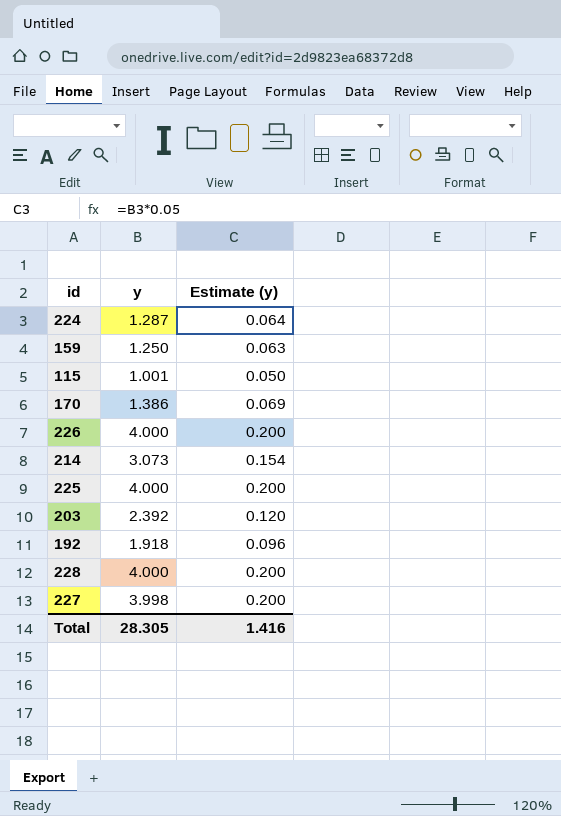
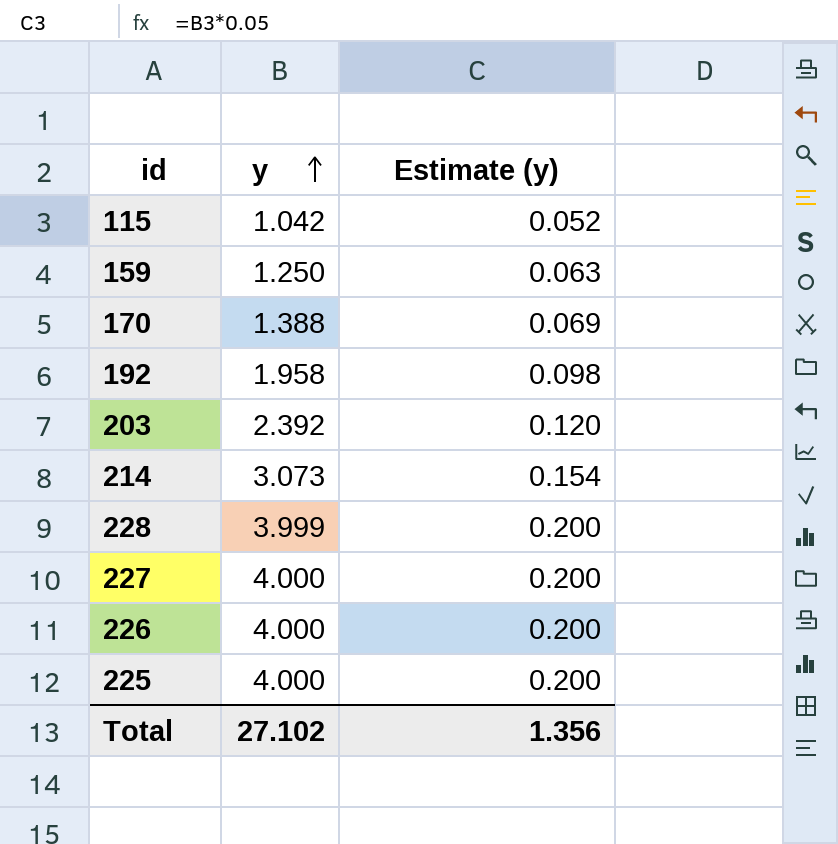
row order: none -> y ascending
row 224: 1.287 | 0.064 -> none
115 | y: 1.001 -> 1.042
115 | Estimate (y): 0.050 -> 0.052
170 | y: 1.386 -> 1.388
192 | y: 1.918 -> 1.958
192 | Estimate (y): 0.096 -> 0.098
228 | y: 4.000 -> 3.999
227 | y: 3.998 -> 4.000
Total | y: 28.305 -> 27.102
Total | Estimate (y): 1.416 -> 1.356

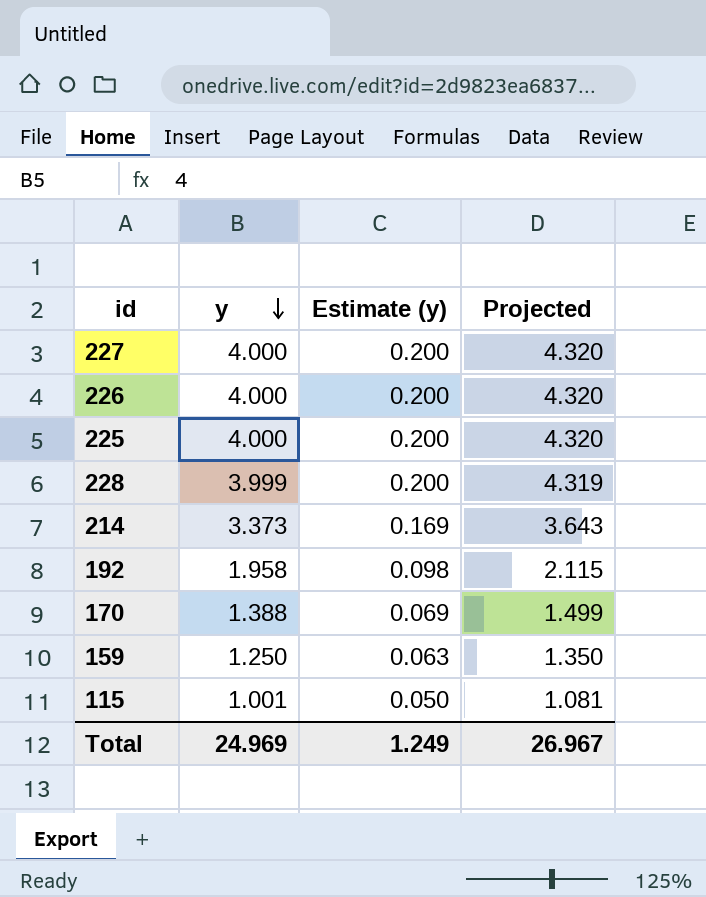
row order: y ascending -> y descending
column Projected | formula: none -> [y] * 1.08
row 203: 2.392 | 0.120 -> none
214 | y: 3.073 -> 3.373
214 | Estimate (y): 0.154 -> 0.169
115 | y: 1.042 -> 1.001
115 | Estimate (y): 0.052 -> 0.050
Total | y: 27.102 -> 24.969
Total | Estimate (y): 1.356 -> 1.249

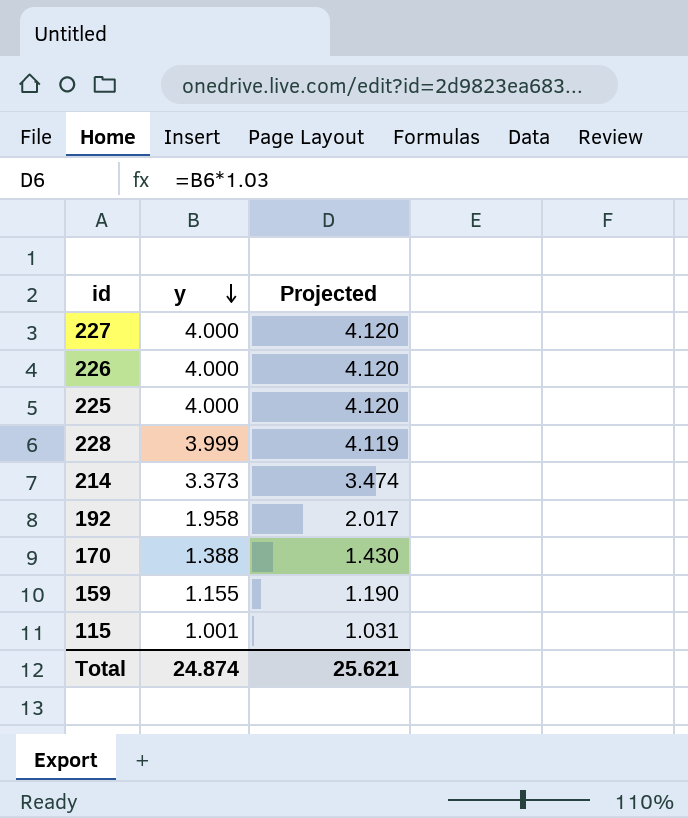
column Estimate (y) | formula: [y] * 0.05 -> none
column Projected | formula: [y] * 1.08 -> [y] * 1.03
159 | y: 1.250 -> 1.155
Total | y: 24.969 -> 24.874
Total | Projected: 26.967 -> 25.621

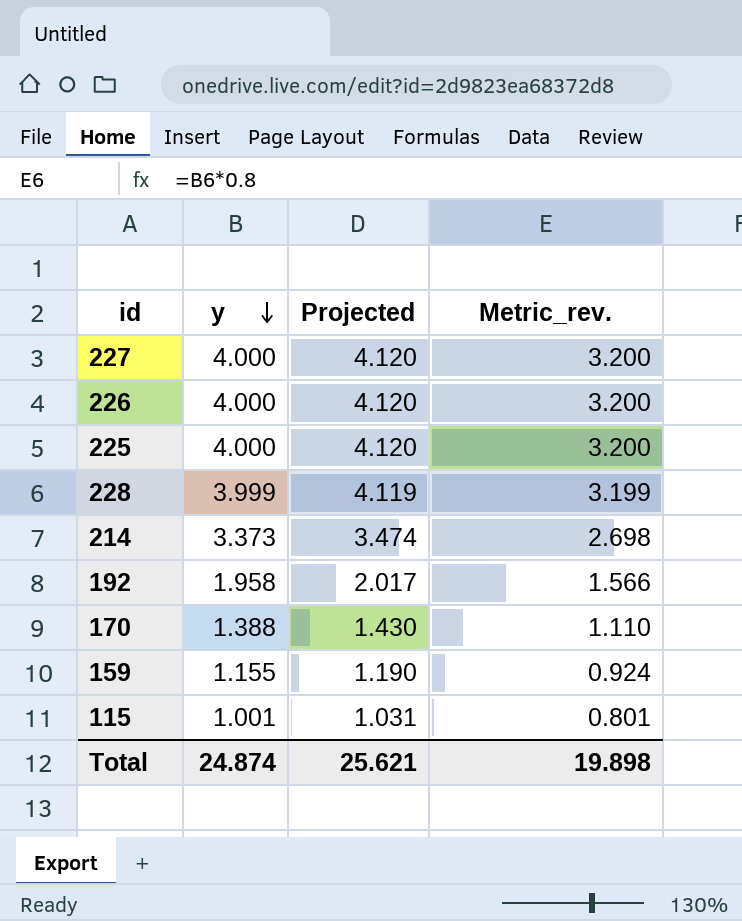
column Metric_rev. | formula: none -> [y] * 0.8

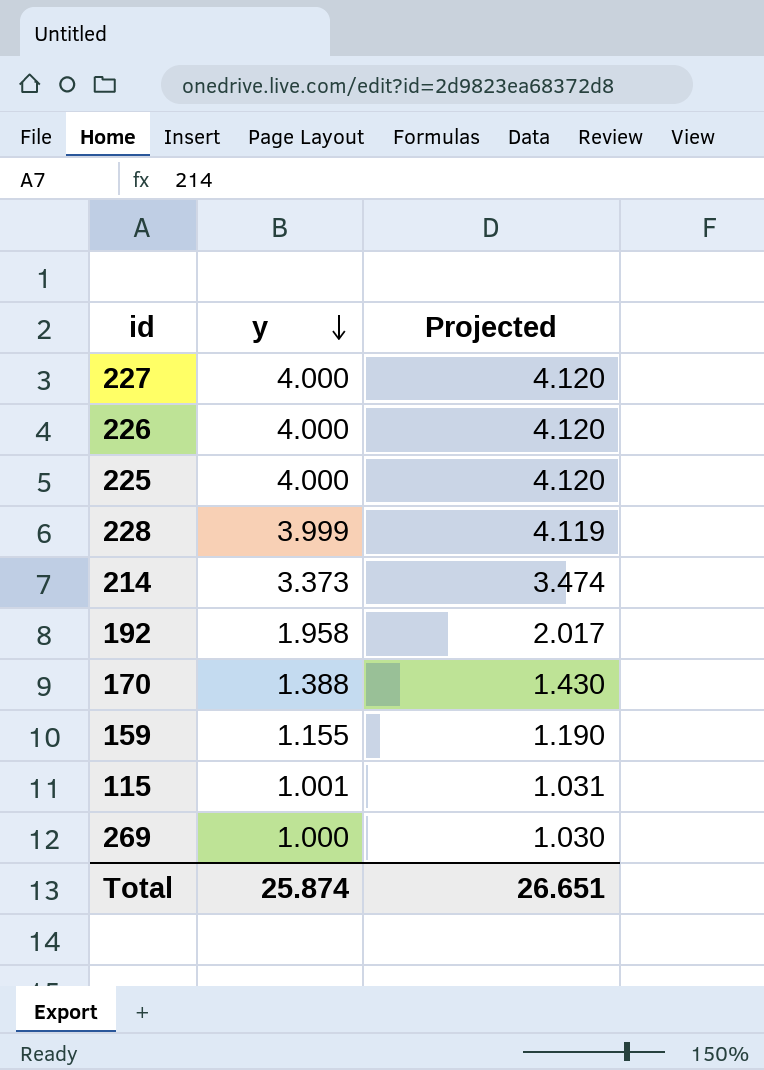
column Metric_rev. | formula: [y] * 0.8 -> none
row 269: none -> 1.000 | 1.030
Total | y: 24.874 -> 25.874
Total | Projected: 25.621 -> 26.651

